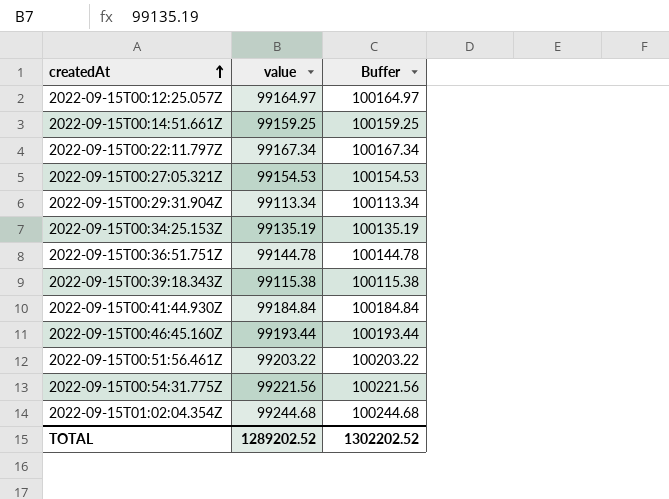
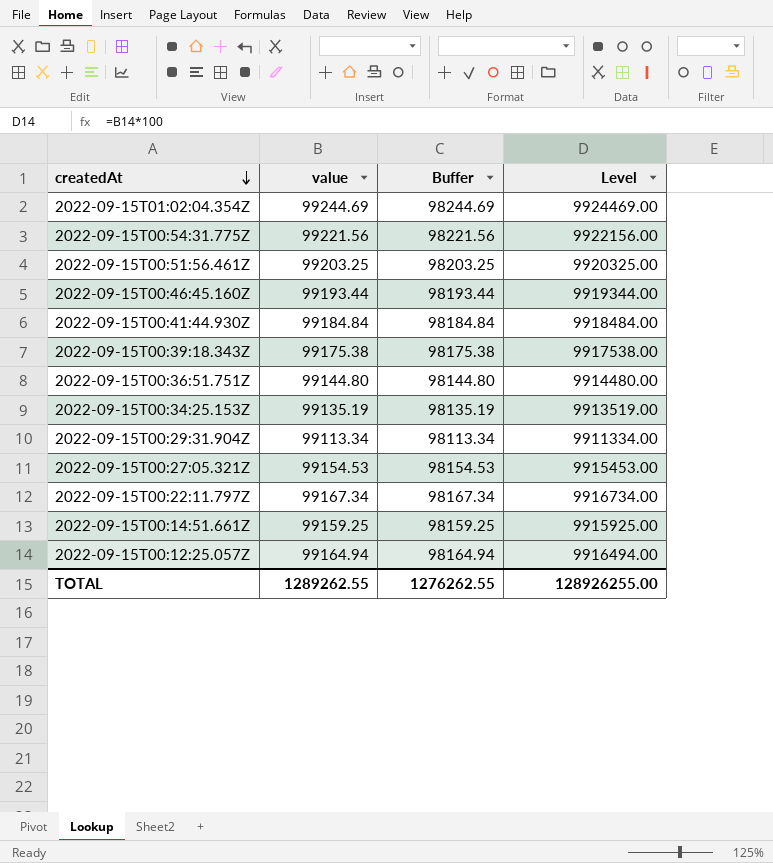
row order: createdAt ascending -> createdAt descending
column Buffer | formula: [value] + 1000 -> [value] - 1000
column Level | formula: none -> [value] * 100
2022-09-15T01:02:04.354Z | value: 99244.68 -> 99244.69
2022-09-15T00:51:56.461Z | value: 99203.22 -> 99203.25
2022-09-15T00:39:18.343Z | value: 99115.38 -> 99175.38
2022-09-15T00:36:51.751Z | value: 99144.78 -> 99144.80
2022-09-15T00:12:25.057Z | value: 99164.97 -> 99164.94
TOTAL | value: 1289202.52 -> 1289262.55
TOTAL | Buffer: 1302202.52 -> 1276262.55

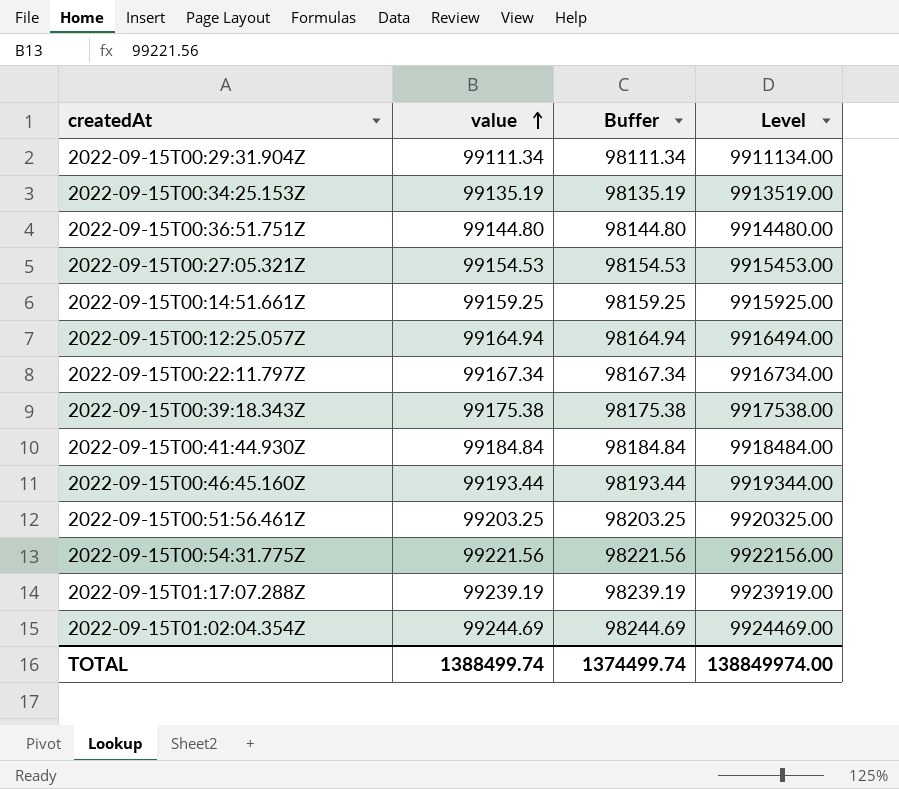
row order: createdAt descending -> value ascending
2022-09-15T00:29:31.904Z | value: 99113.34 -> 99111.34
2022-09-15T00:29:31.904Z | Buffer: 98113.34 -> 98111.34
2022-09-15T00:29:31.904Z | Level: 9911334.00 -> 9911134.00
row 2022-09-15T01:17:07.288Z: none -> 99239.19 | 98239.19 | 9923919.00
TOTAL | value: 1289262.55 -> 1388499.74
TOTAL | Buffer: 1276262.55 -> 1374499.74
TOTAL | Level: 128926255.00 -> 138849974.00

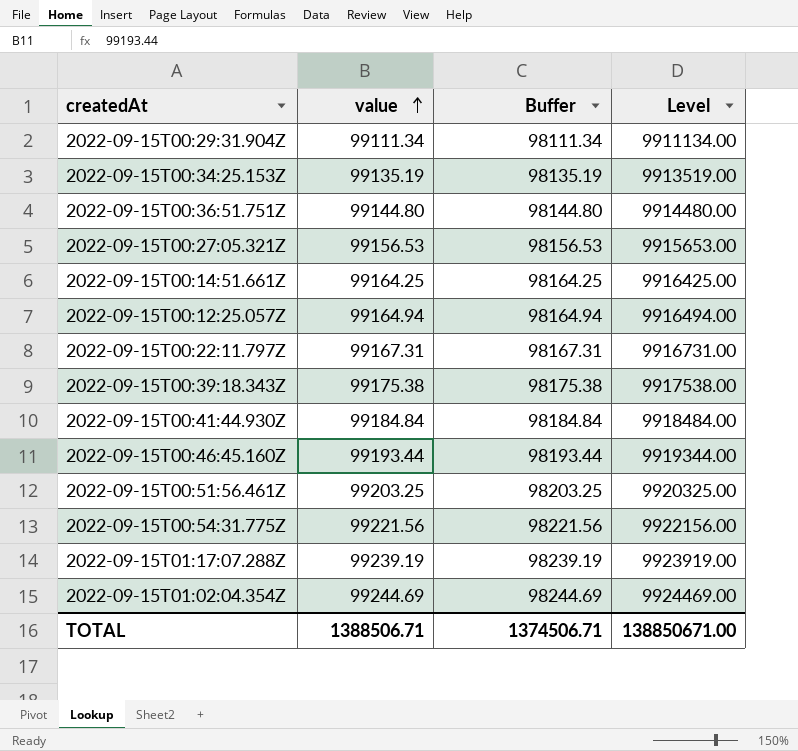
2022-09-15T00:27:05.321Z | value: 99154.53 -> 99156.53
2022-09-15T00:27:05.321Z | Buffer: 98154.53 -> 98156.53
2022-09-15T00:27:05.321Z | Level: 9915453.00 -> 9915653.00
2022-09-15T00:14:51.661Z | value: 99159.25 -> 99164.25
2022-09-15T00:14:51.661Z | Buffer: 98159.25 -> 98164.25
2022-09-15T00:14:51.661Z | Level: 9915925.00 -> 9916425.00
2022-09-15T00:22:11.797Z | value: 99167.34 -> 99167.31
2022-09-15T00:22:11.797Z | Buffer: 98167.34 -> 98167.31
2022-09-15T00:22:11.797Z | Level: 9916734.00 -> 9916731.00
TOTAL | value: 1388499.74 -> 1388506.71
TOTAL | Buffer: 1374499.74 -> 1374506.71
TOTAL | Level: 138849974.00 -> 138850671.00

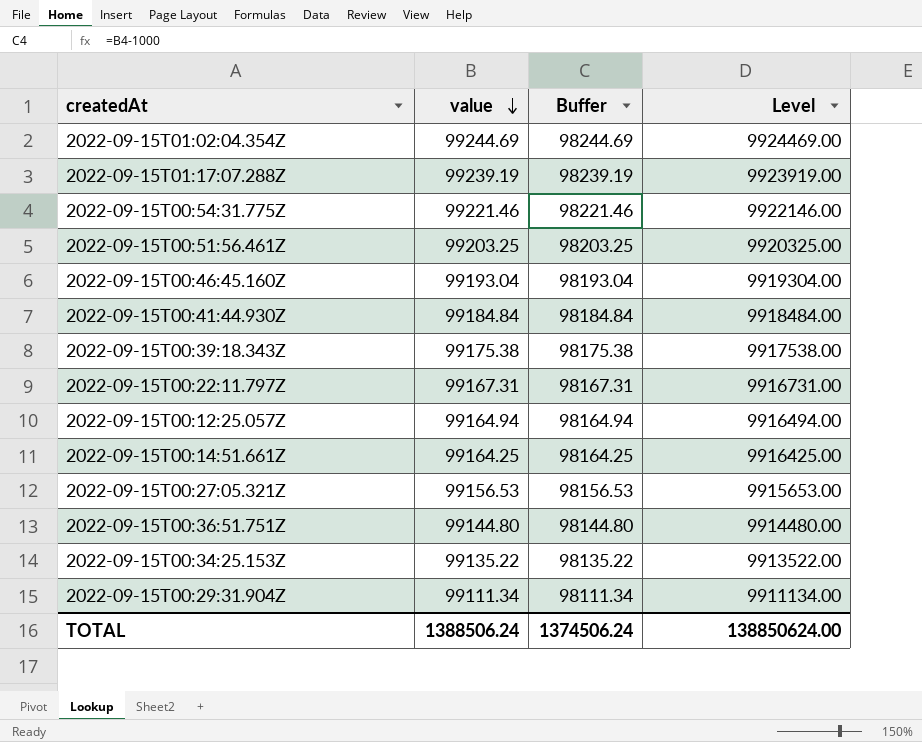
row order: value ascending -> value descending
2022-09-15T00:54:31.775Z | value: 99221.56 -> 99221.46
2022-09-15T00:54:31.775Z | Buffer: 98221.56 -> 98221.46
2022-09-15T00:54:31.775Z | Level: 9922156.00 -> 9922146.00
2022-09-15T00:46:45.160Z | value: 99193.44 -> 99193.04
2022-09-15T00:46:45.160Z | Buffer: 98193.44 -> 98193.04
2022-09-15T00:46:45.160Z | Level: 9919344.00 -> 9919304.00
2022-09-15T00:34:25.153Z | value: 99135.19 -> 99135.22
2022-09-15T00:34:25.153Z | Buffer: 98135.19 -> 98135.22
2022-09-15T00:34:25.153Z | Level: 9913519.00 -> 9913522.00
TOTAL | value: 1388506.71 -> 1388506.24
TOTAL | Buffer: 1374506.71 -> 1374506.24
TOTAL | Level: 138850671.00 -> 138850624.00

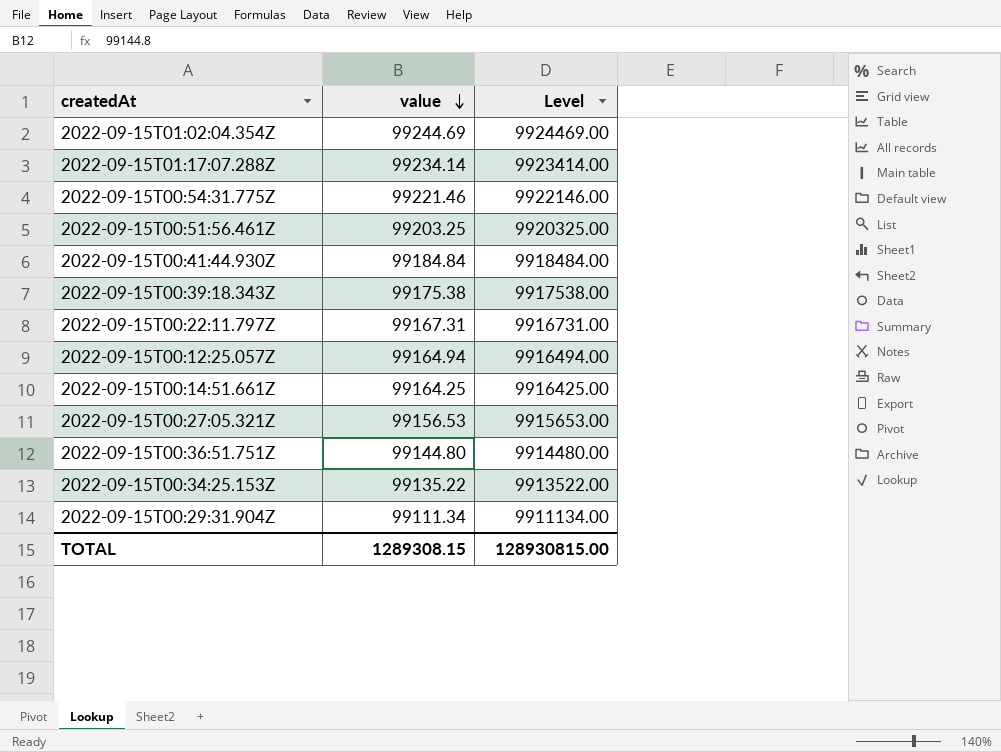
column Buffer | formula: [value] - 1000 -> none
row 2022-09-15T00:46:45.160Z: 99193.04 | 98193.04 | 9919304.00 -> none
2022-09-15T01:17:07.288Z | value: 99239.19 -> 99234.14
2022-09-15T01:17:07.288Z | Level: 9923919.00 -> 9923414.00
TOTAL | value: 1388506.24 -> 1289308.15
TOTAL | Level: 138850624.00 -> 128930815.00

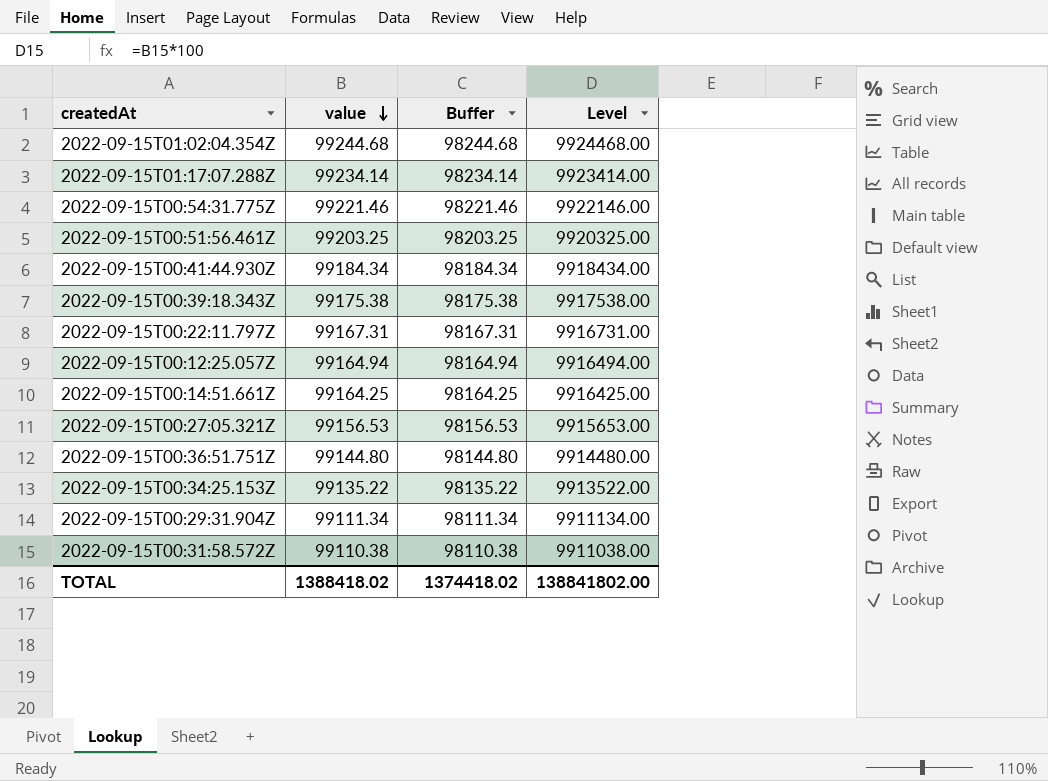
column Buffer | formula: none -> [value] - 1000
2022-09-15T01:02:04.354Z | value: 99244.69 -> 99244.68
2022-09-15T01:02:04.354Z | Level: 9924469.00 -> 9924468.00
2022-09-15T00:41:44.930Z | value: 99184.84 -> 99184.34
2022-09-15T00:41:44.930Z | Level: 9918484.00 -> 9918434.00
row 2022-09-15T00:31:58.572Z: none -> 99110.38 | 98110.38 | 9911038.00
TOTAL | value: 1289308.15 -> 1388418.02
TOTAL | Level: 128930815.00 -> 138841802.00

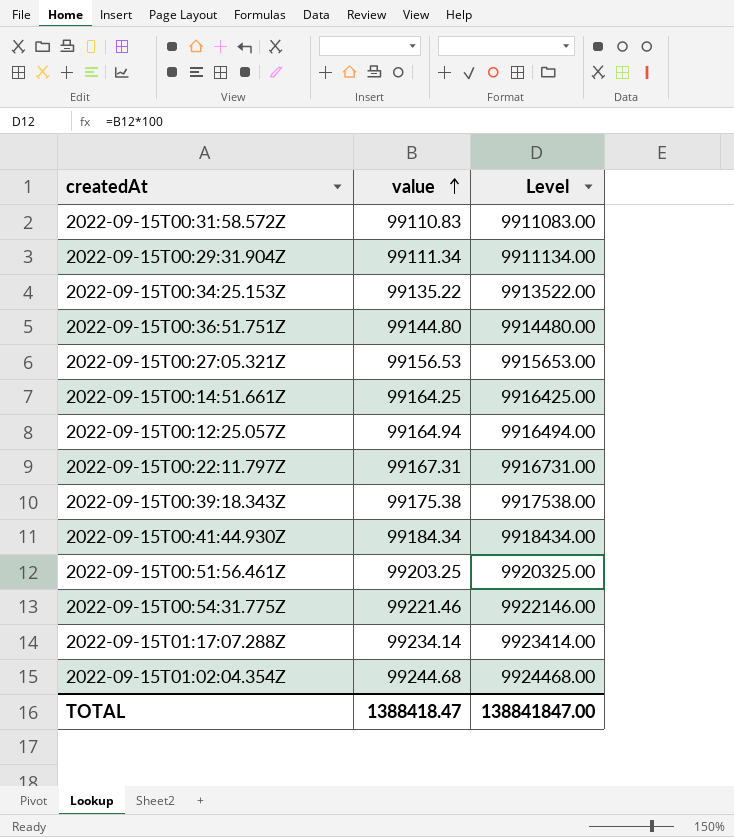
row order: value descending -> value ascending
column Buffer | formula: [value] - 1000 -> none
2022-09-15T00:31:58.572Z | value: 99110.38 -> 99110.83
2022-09-15T00:31:58.572Z | Level: 9911038.00 -> 9911083.00
TOTAL | value: 1388418.02 -> 1388418.47
TOTAL | Level: 138841802.00 -> 138841847.00

